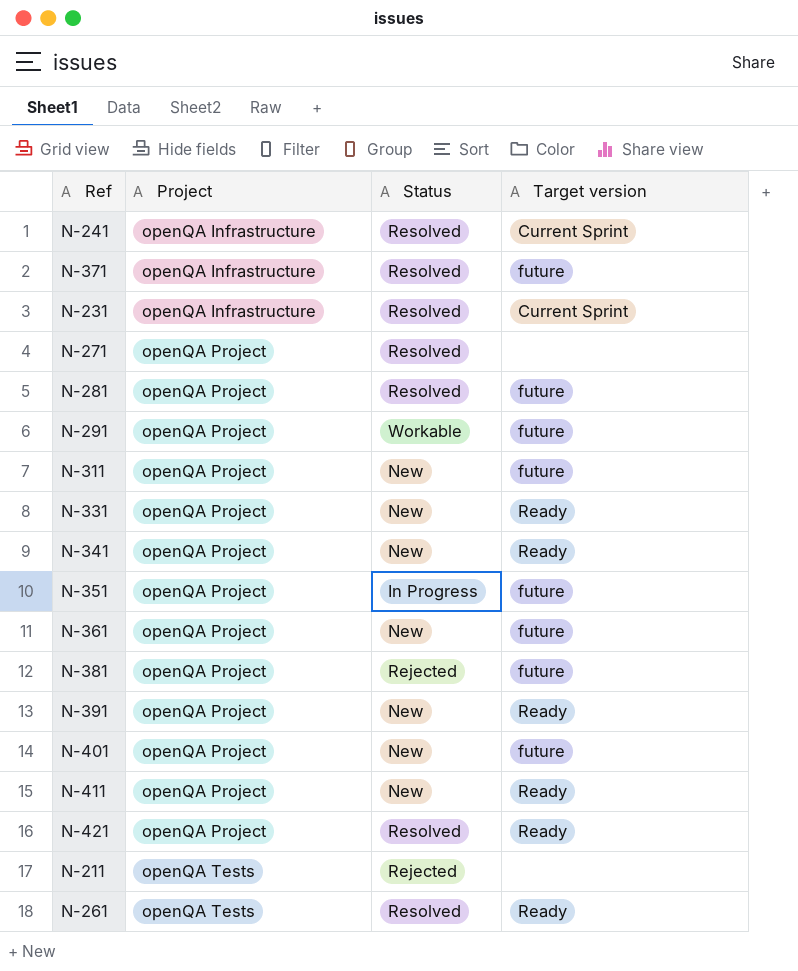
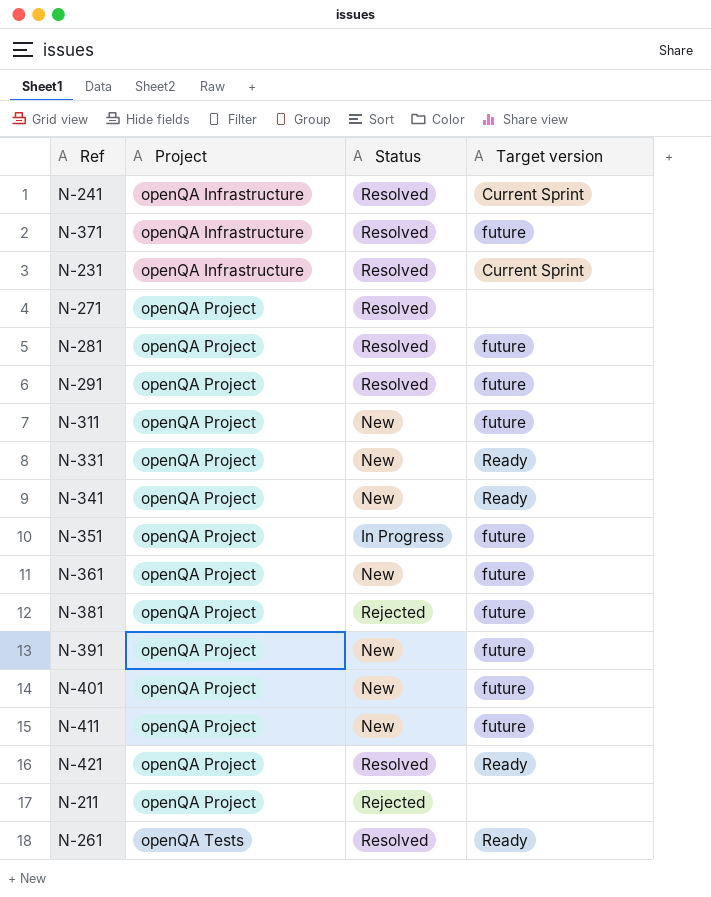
N-291 | Status: Workable -> Resolved
N-391 | Target version: Ready -> future
N-411 | Target version: Ready -> future
N-211 | Project: openQA Tests -> openQA Project

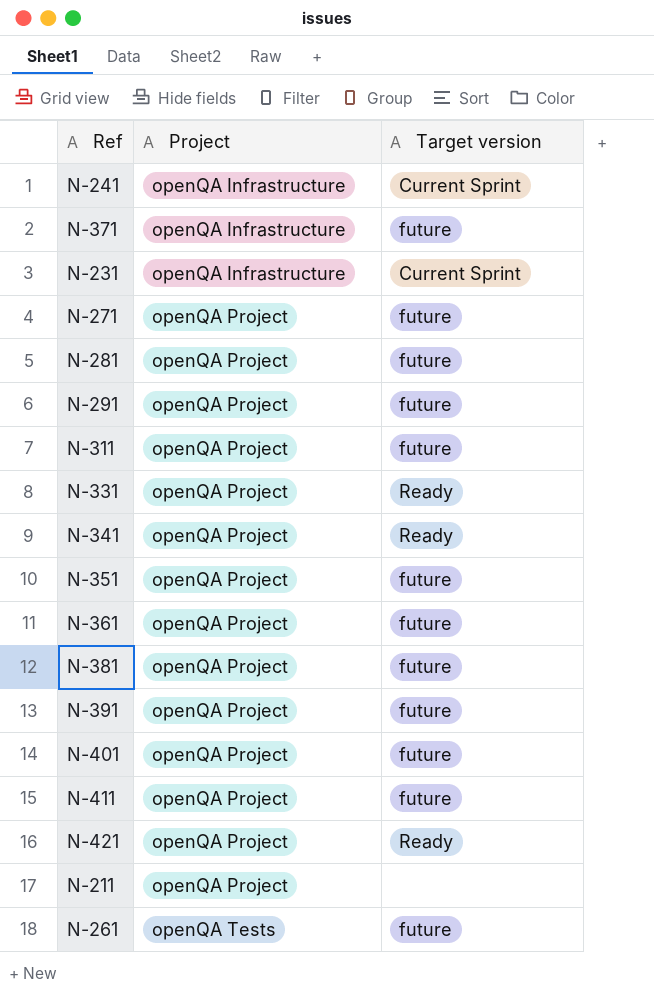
column Status | position: 3 -> none
N-271 | Target version: none -> future
N-261 | Target version: Ready -> future

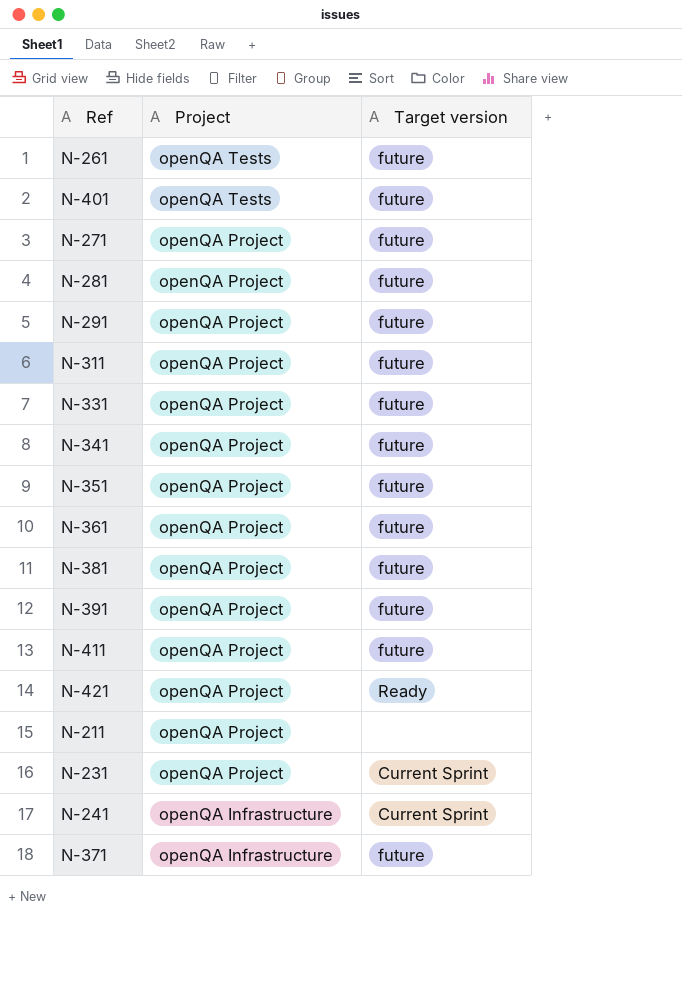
row order: Project ascending -> Project descending
N-401 | Project: openQA Project -> openQA Tests
N-331 | Target version: Ready -> future
N-341 | Target version: Ready -> future
N-231 | Project: openQA Infrastructure -> openQA Project

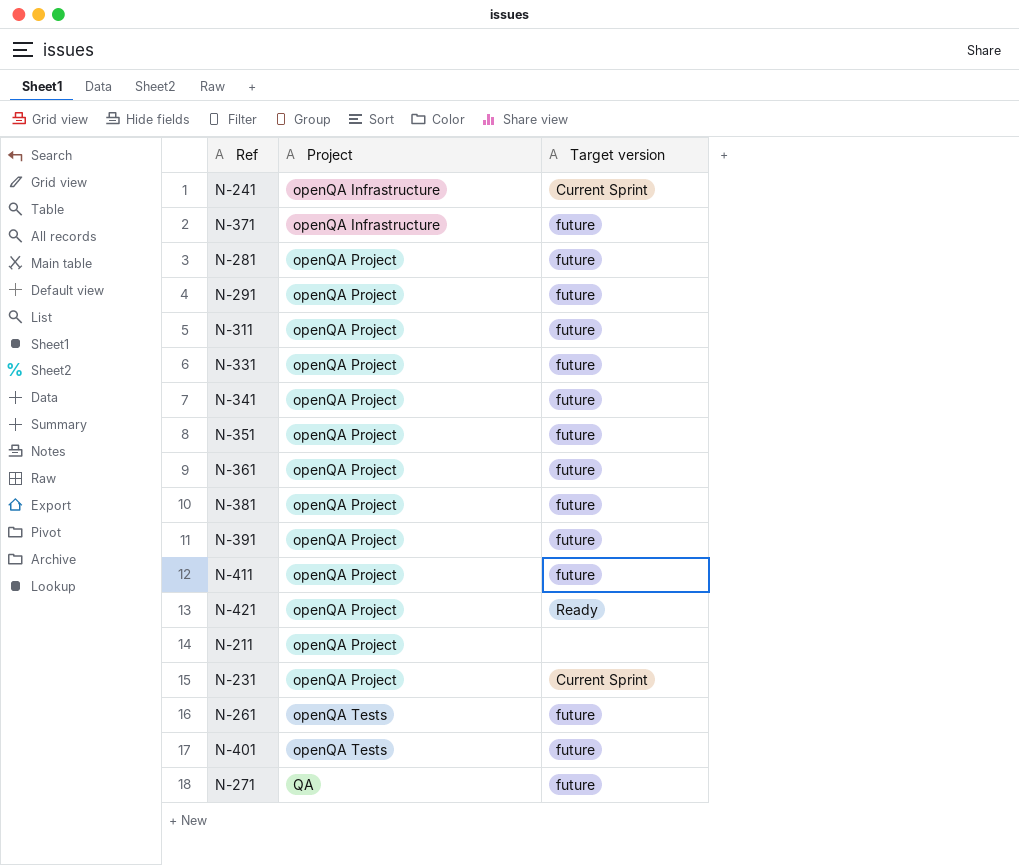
row order: Project descending -> Project ascending
N-271 | Project: openQA Project -> QA

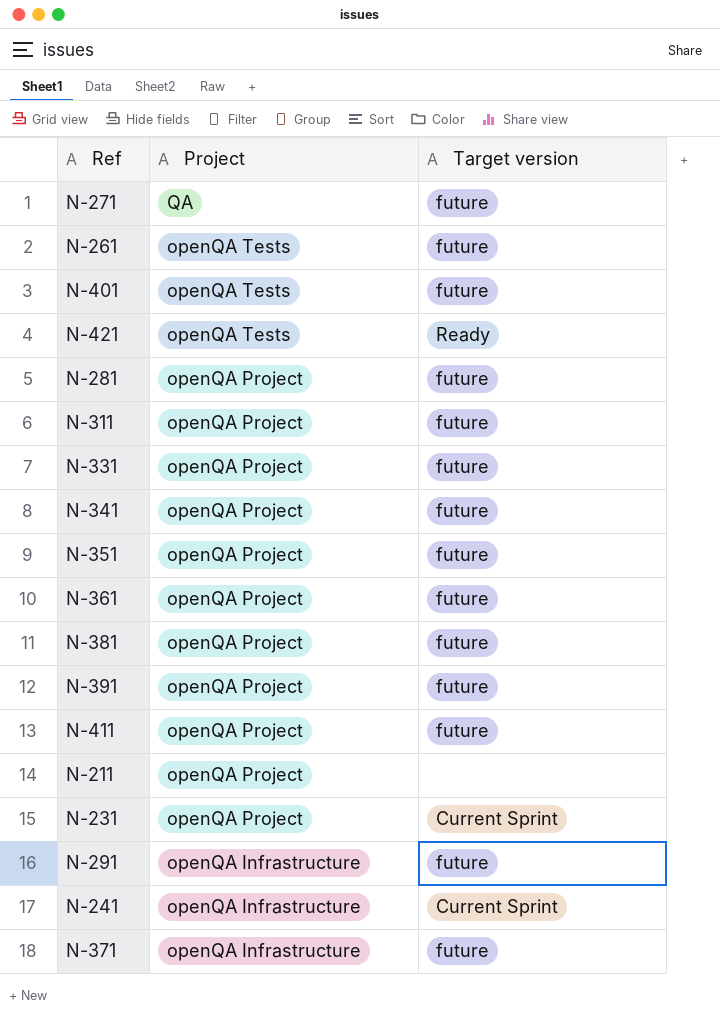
row order: Project ascending -> Project descending
N-421 | Project: openQA Project -> openQA Tests
N-291 | Project: openQA Project -> openQA Infrastructure

